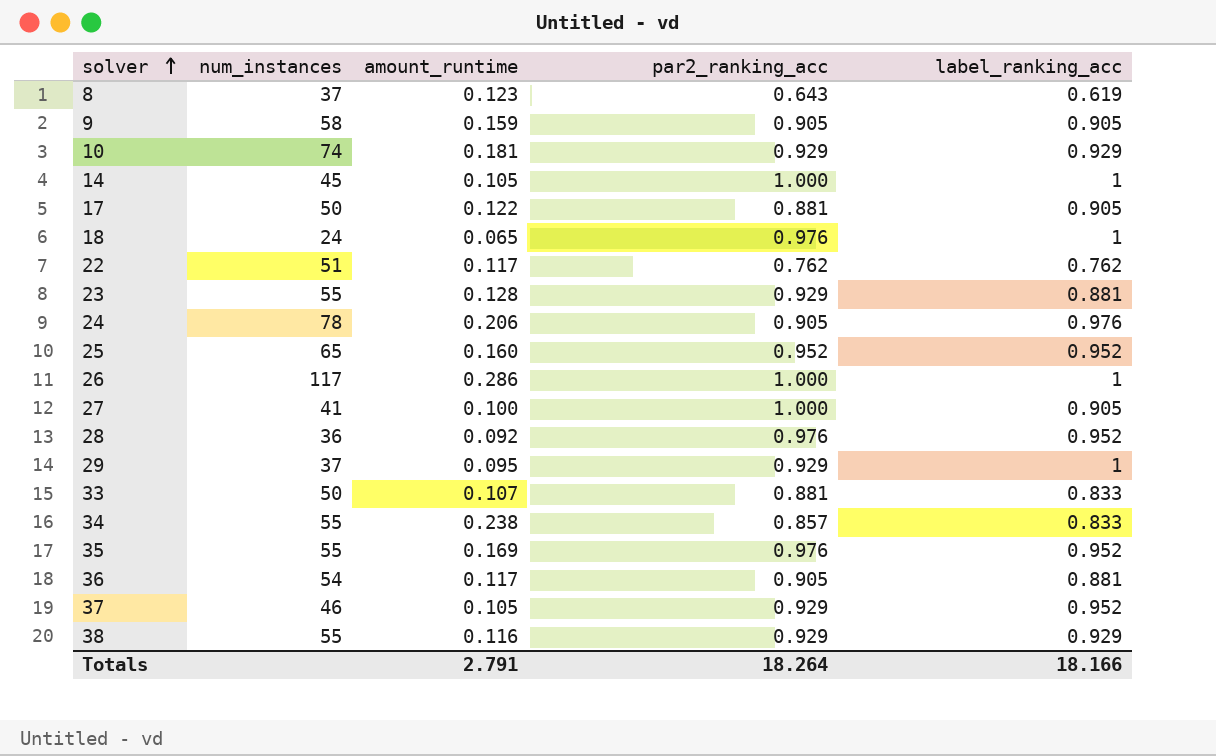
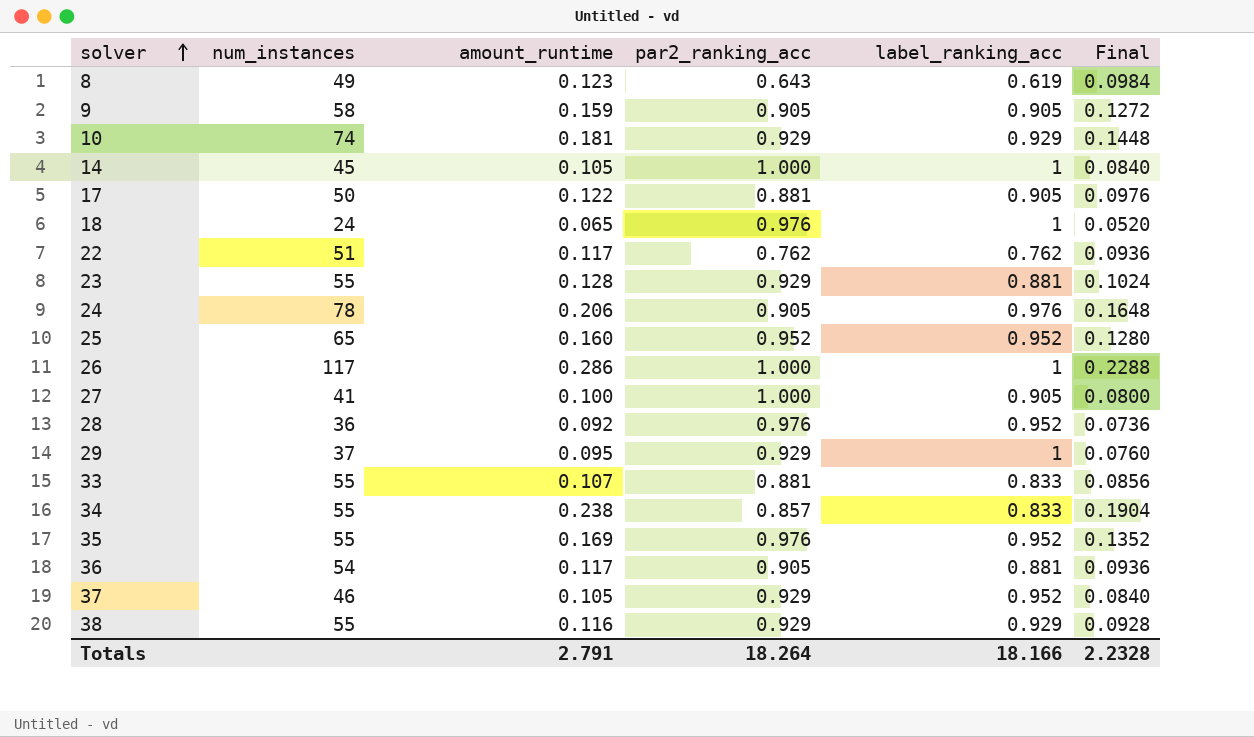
column Final | formula: none -> [amount_runtime] * 0.8
8 | num_instances: 37 -> 49
33 | num_instances: 50 -> 55

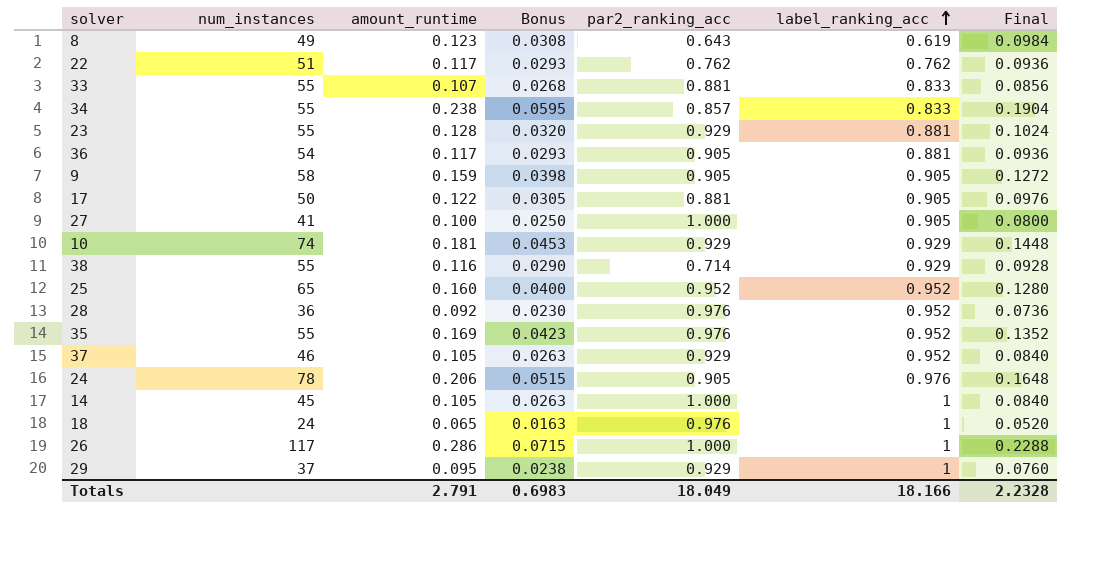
row order: solver ascending -> label_ranking_acc ascending
column Bonus | formula: none -> [amount_runtime] * 0.25
38 | par2_ranking_acc: 0.929 -> 0.714
Totals | par2_ranking_acc: 18.264 -> 18.049

